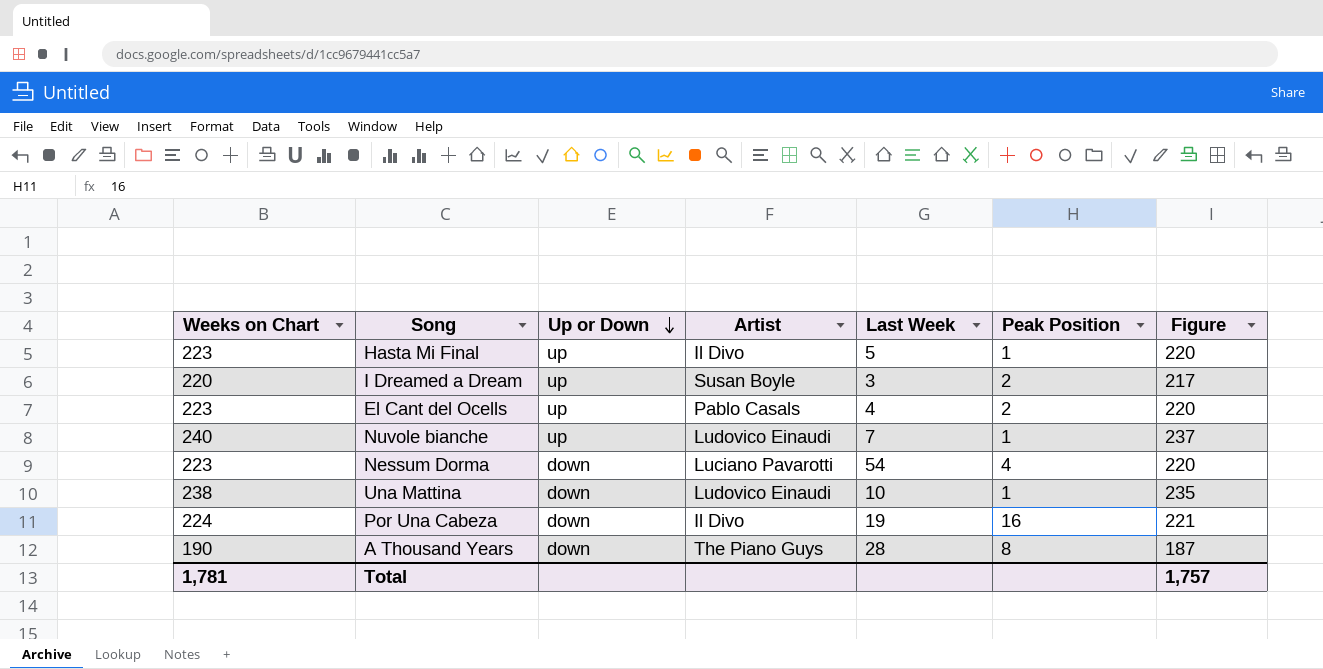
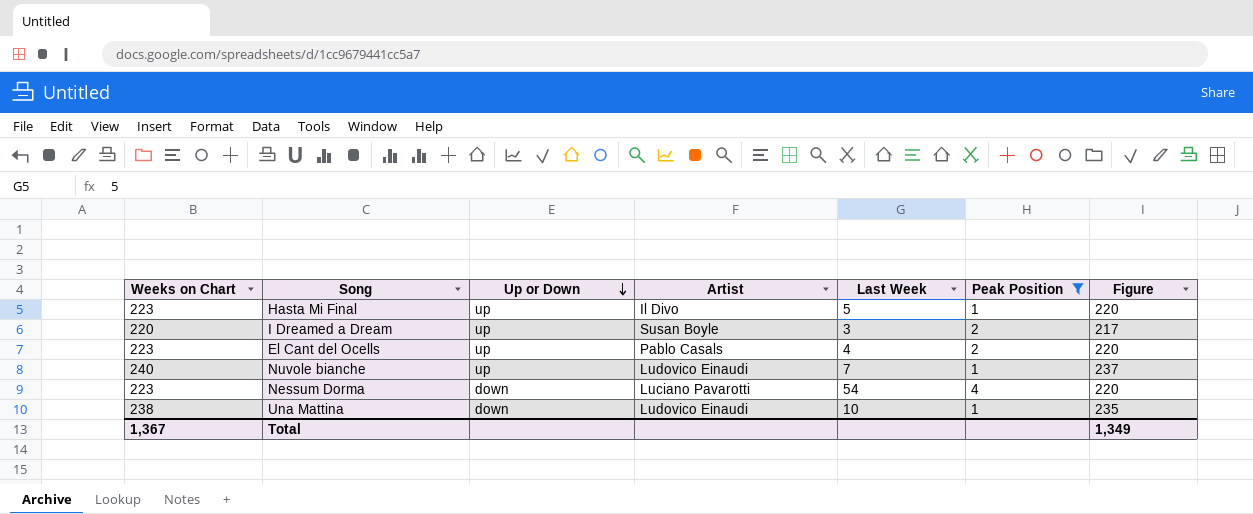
filter: none -> Peak Position <= 4
Total | Weeks on Chart: 1,781 -> 1,367
Total | Figure: 1,757 -> 1,349

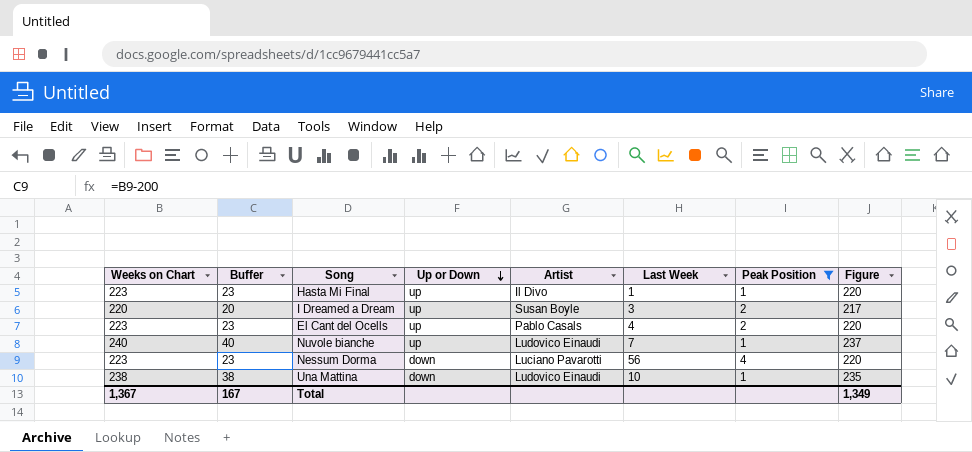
column Buffer | formula: none -> [Weeks on Chart] - 200
Hasta Mi Final | Last Week: 5 -> 1
Nessum Dorma | Last Week: 54 -> 56

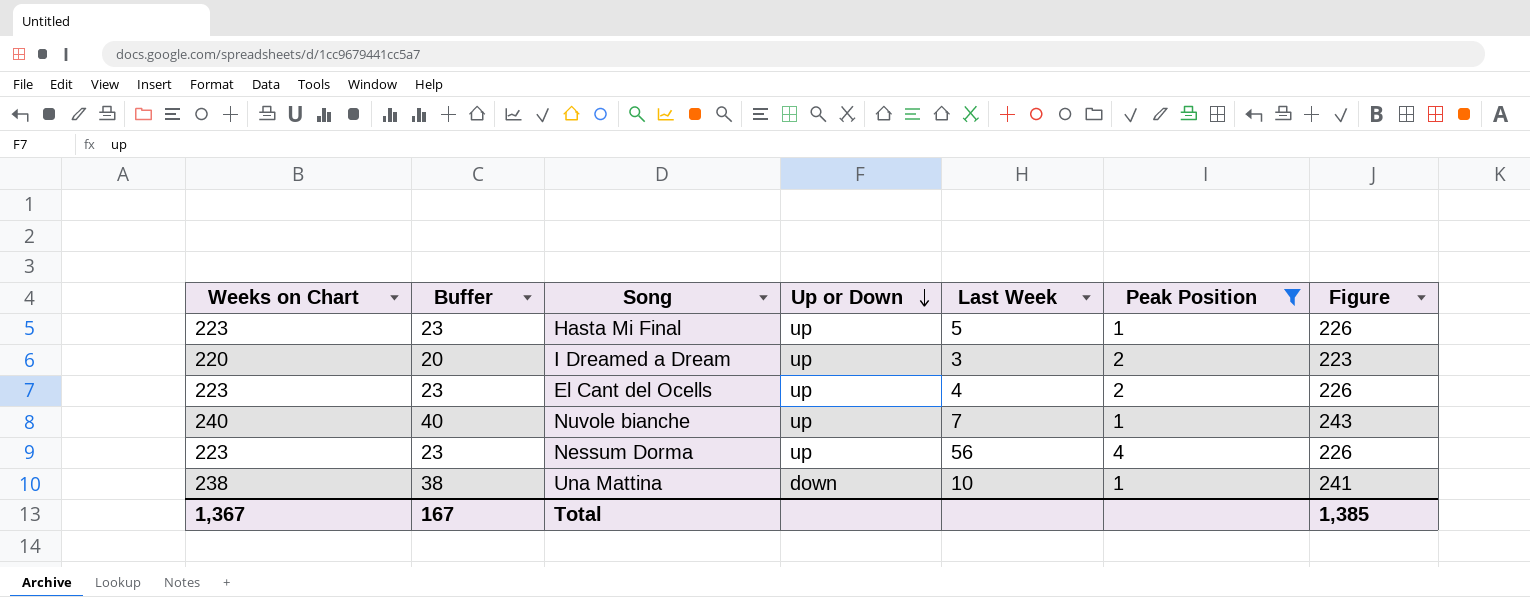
column Artist | position: 5 -> none
column Figure | formula: [Weeks on Chart] - 3 -> [Weeks on Chart] + 3
Hasta Mi Final | Last Week: 1 -> 5
Nessum Dorma | Up or Down: down -> up
Total | Figure: 1,349 -> 1,385

